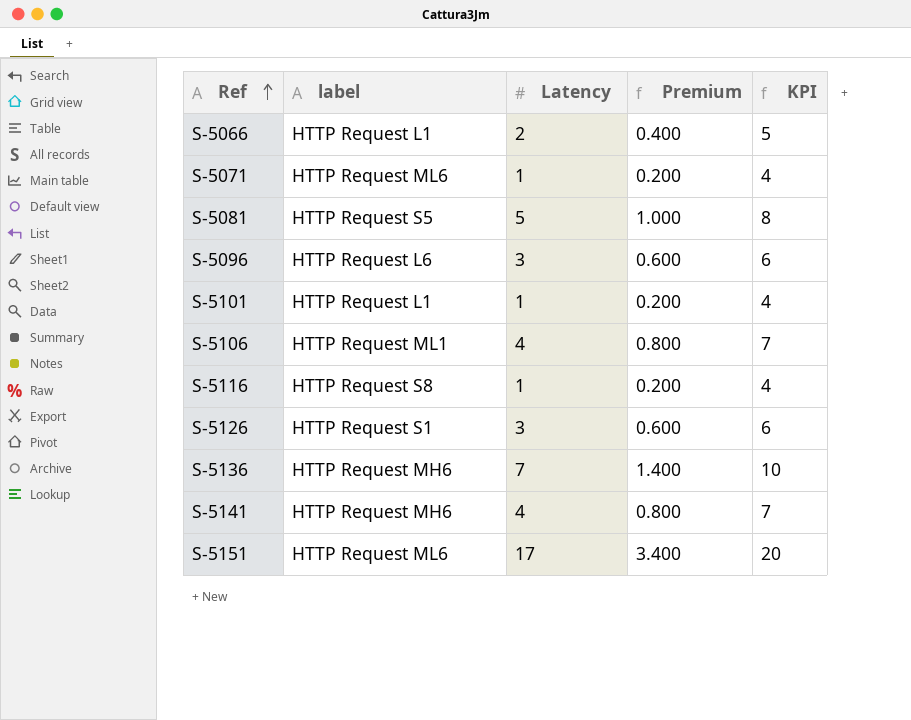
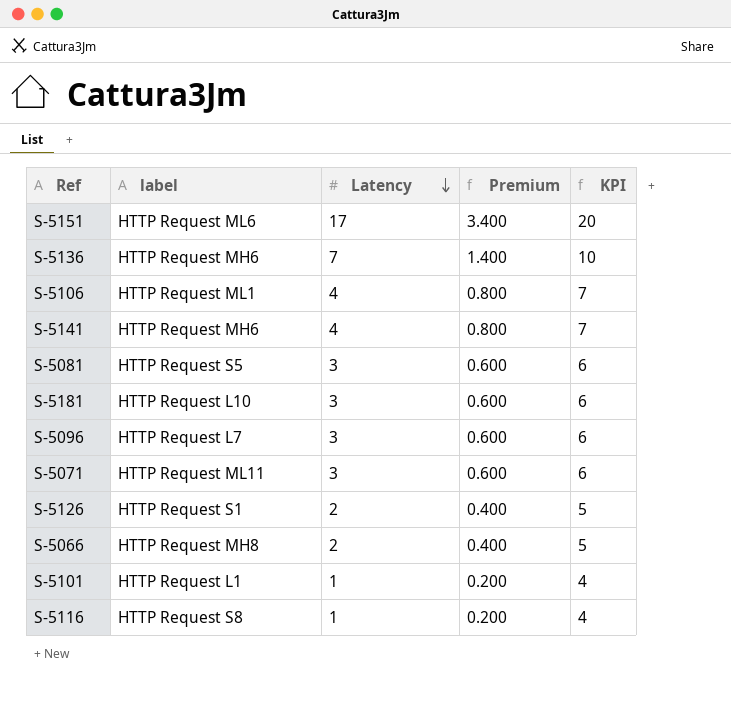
row order: Ref ascending -> Latency descending
S-5081 | Latency: 5 -> 3
S-5081 | Premium: 1.000 -> 0.600
S-5081 | KPI: 8 -> 6
row S-5181: none -> HTTP Request L10 | 3 | 0.600 | 6
S-5096 | label: HTTP Request L6 -> HTTP Request L7
S-5071 | label: HTTP Request ML6 -> HTTP Request ML11
S-5071 | Latency: 1 -> 3
S-5071 | Premium: 0.200 -> 0.600
S-5071 | KPI: 4 -> 6
S-5126 | Latency: 3 -> 2
S-5126 | Premium: 0.600 -> 0.400
S-5126 | KPI: 6 -> 5
S-5066 | label: HTTP Request L1 -> HTTP Request MH8

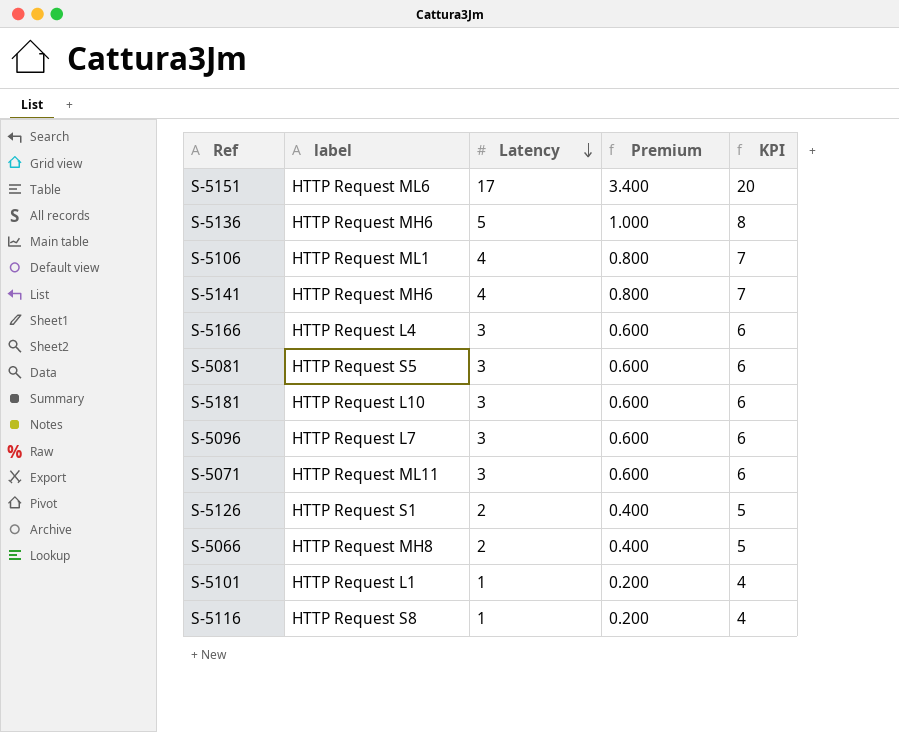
S-5136 | Latency: 7 -> 5
S-5136 | Premium: 1.400 -> 1.000
S-5136 | KPI: 10 -> 8
row S-5166: none -> HTTP Request L4 | 3 | 0.600 | 6

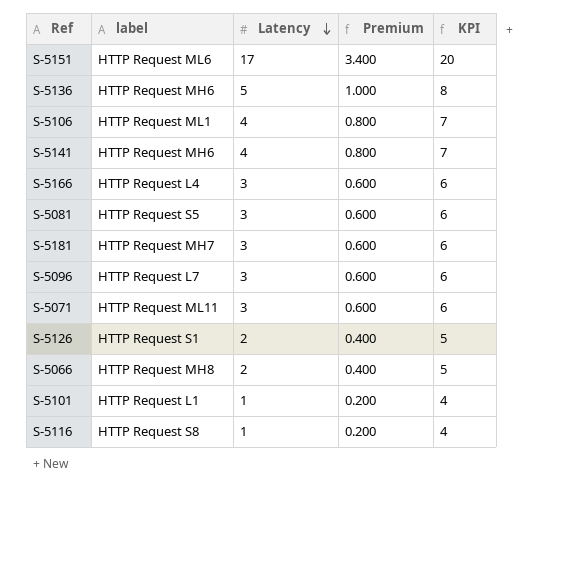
S-5181 | label: HTTP Request L10 -> HTTP Request MH7

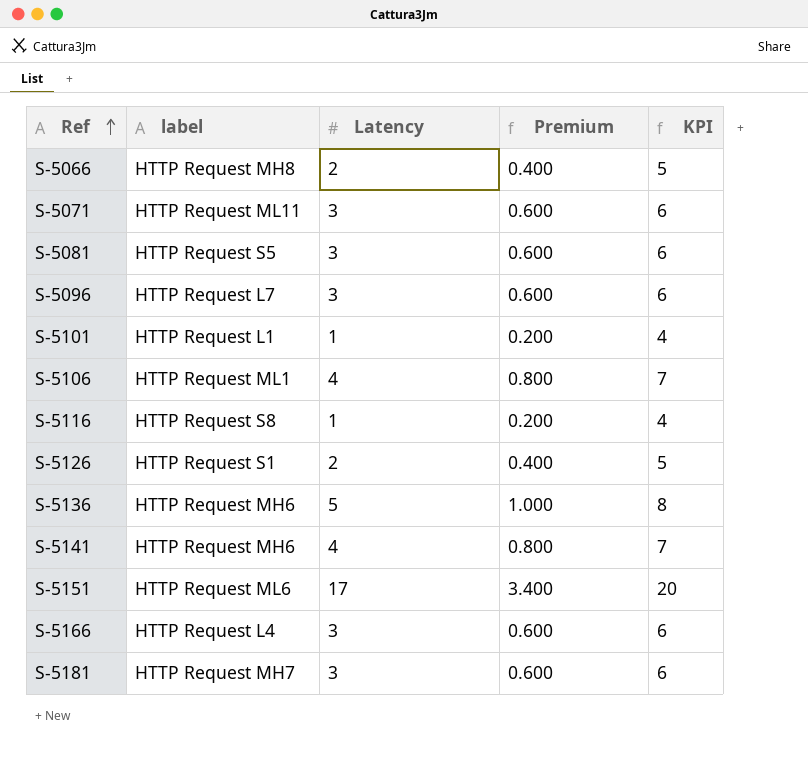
row order: Latency descending -> Ref ascending

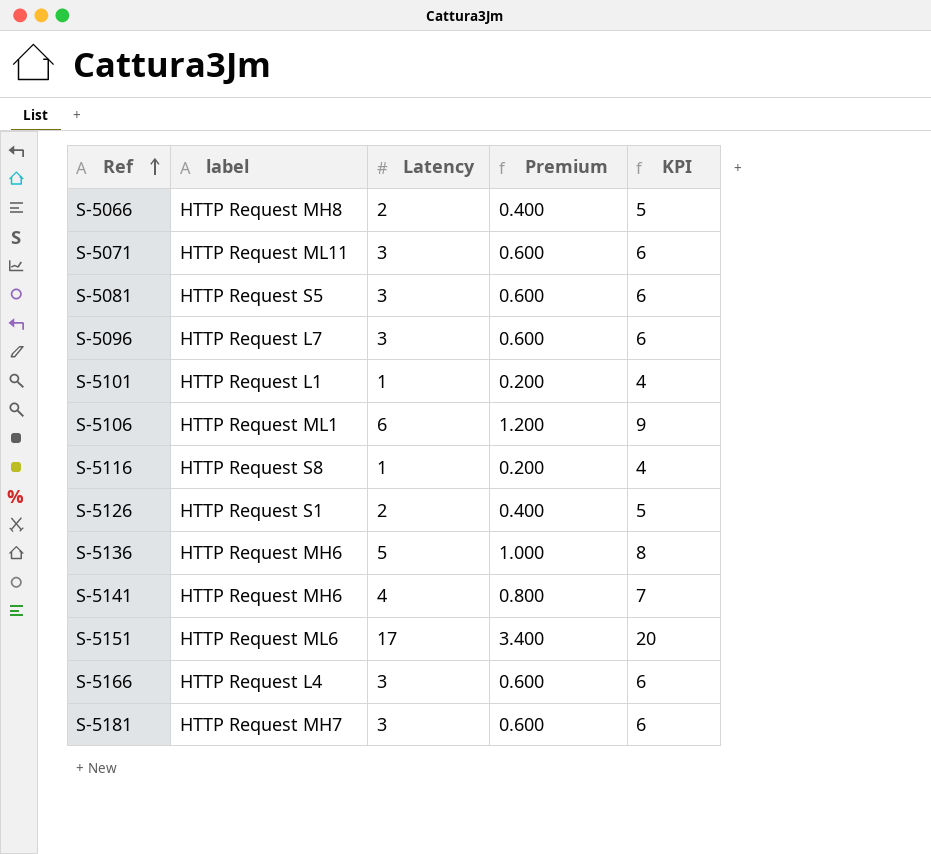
S-5106 | Latency: 4 -> 6
S-5106 | Premium: 0.800 -> 1.200
S-5106 | KPI: 7 -> 9

